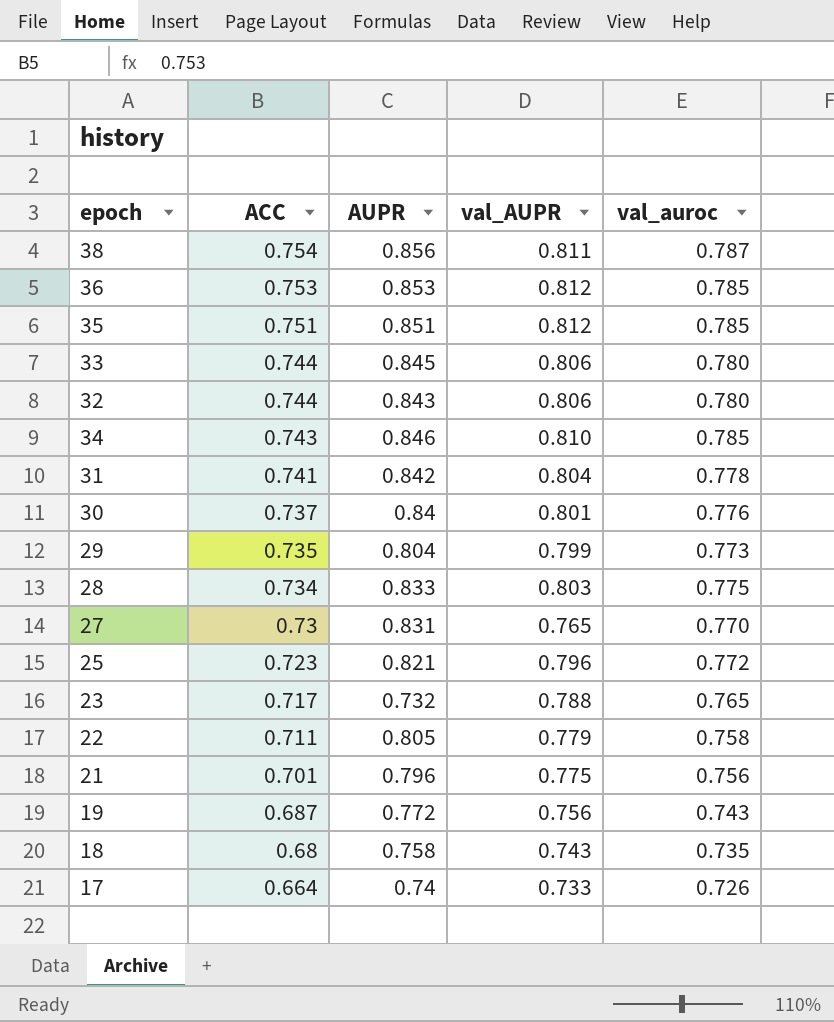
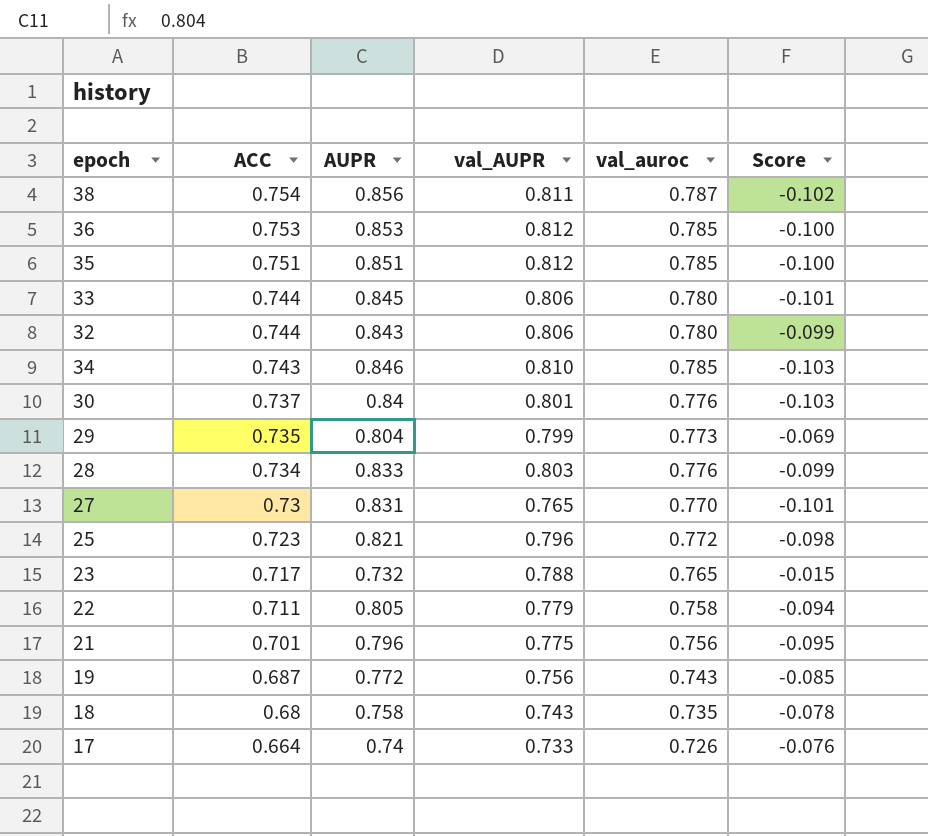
column Score | formula: none -> [ACC] - [AUPR]
row 31: 0.741 | 0.842 | 0.804 | 0.778 -> none
28 | val_auroc: 0.775 -> 0.776

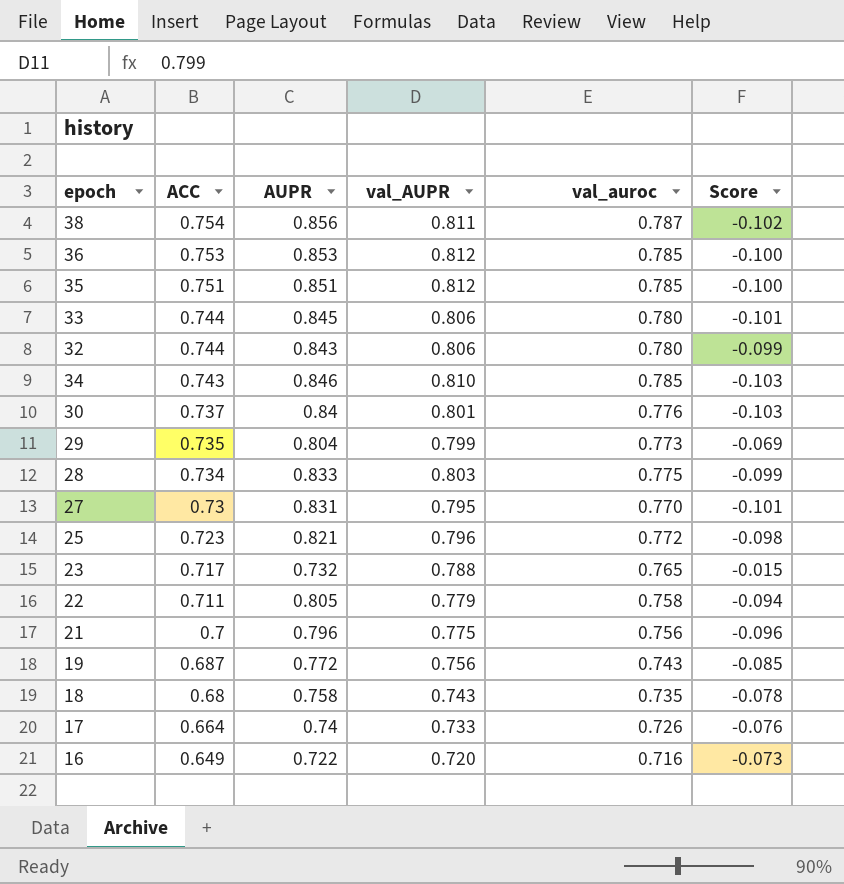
28 | val_auroc: 0.776 -> 0.775
27 | val_AUPR: 0.765 -> 0.795
21 | ACC: 0.701 -> 0.7
21 | Score: -0.095 -> -0.096
row 16: none -> 0.649 | 0.722 | 0.720 | 0.716 | -0.073

